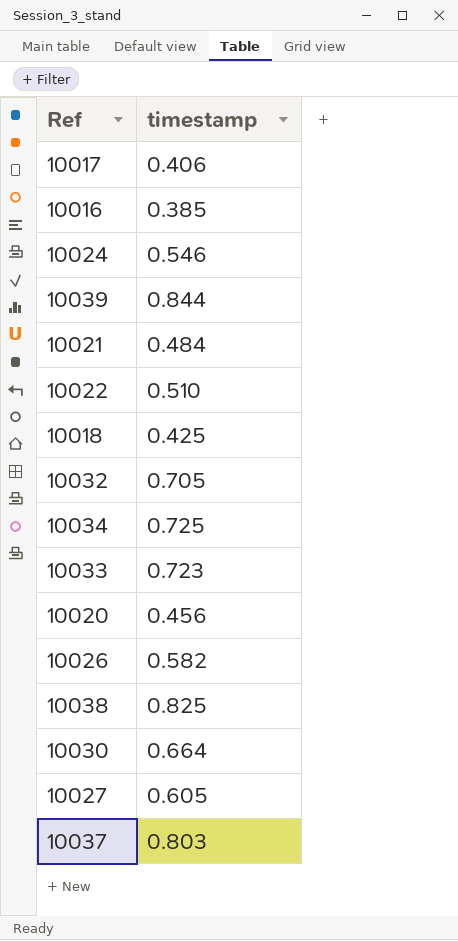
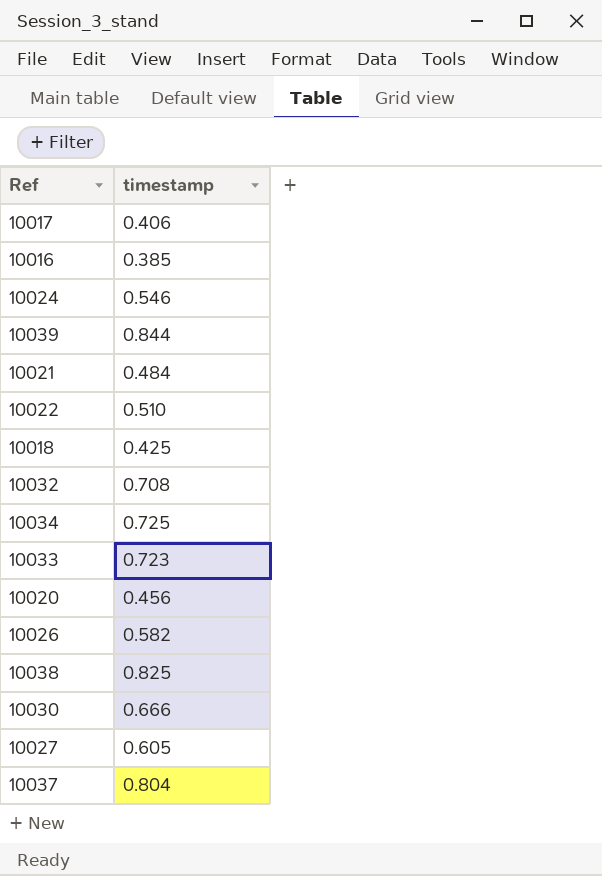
10032 | timestamp: 0.705 -> 0.708
10030 | timestamp: 0.664 -> 0.666
10037 | timestamp: 0.803 -> 0.804

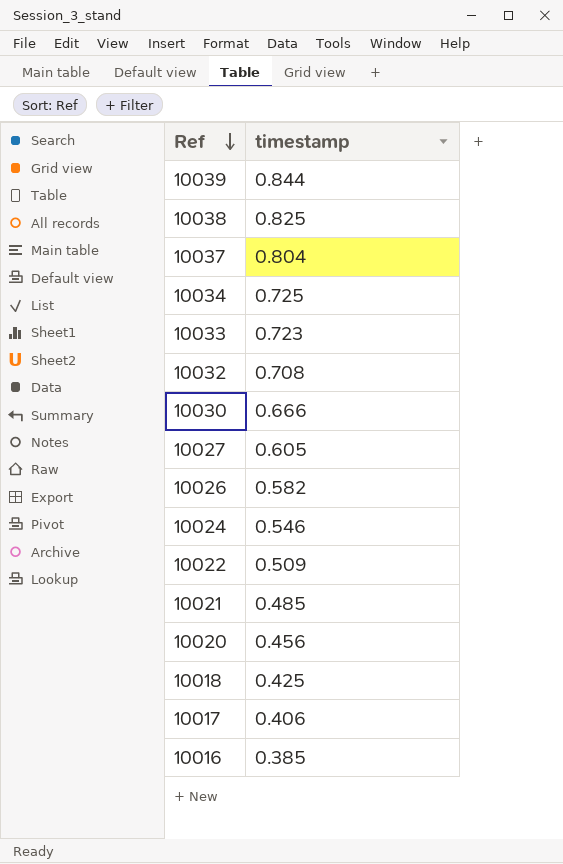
row order: none -> Ref descending
10022 | timestamp: 0.510 -> 0.509
10021 | timestamp: 0.484 -> 0.485

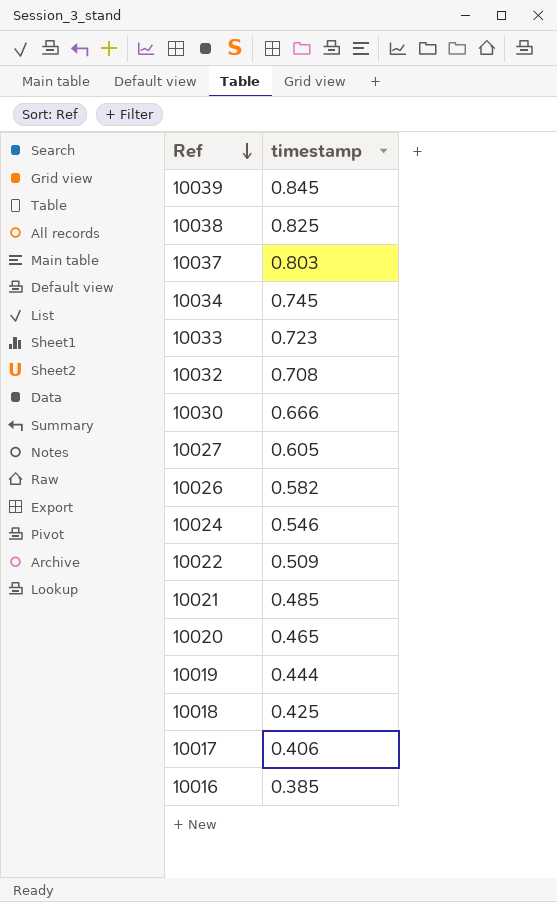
10039 | timestamp: 0.844 -> 0.845
10037 | timestamp: 0.804 -> 0.803
10034 | timestamp: 0.725 -> 0.745
10020 | timestamp: 0.456 -> 0.465
row 10019: none -> 0.444

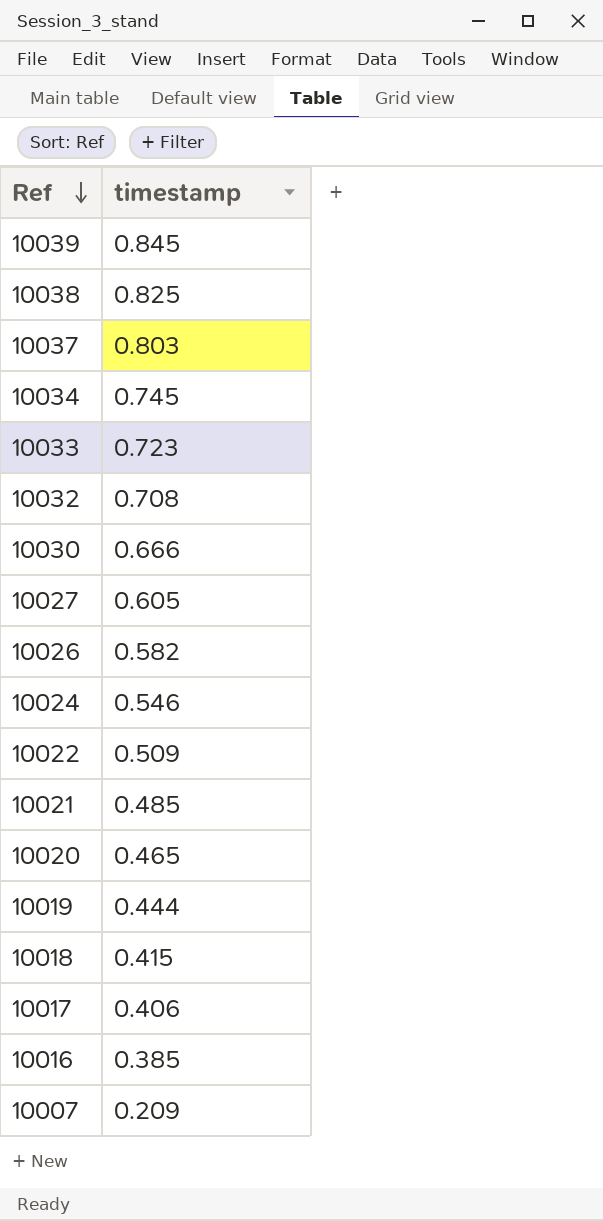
10018 | timestamp: 0.425 -> 0.415
row 10007: none -> 0.209

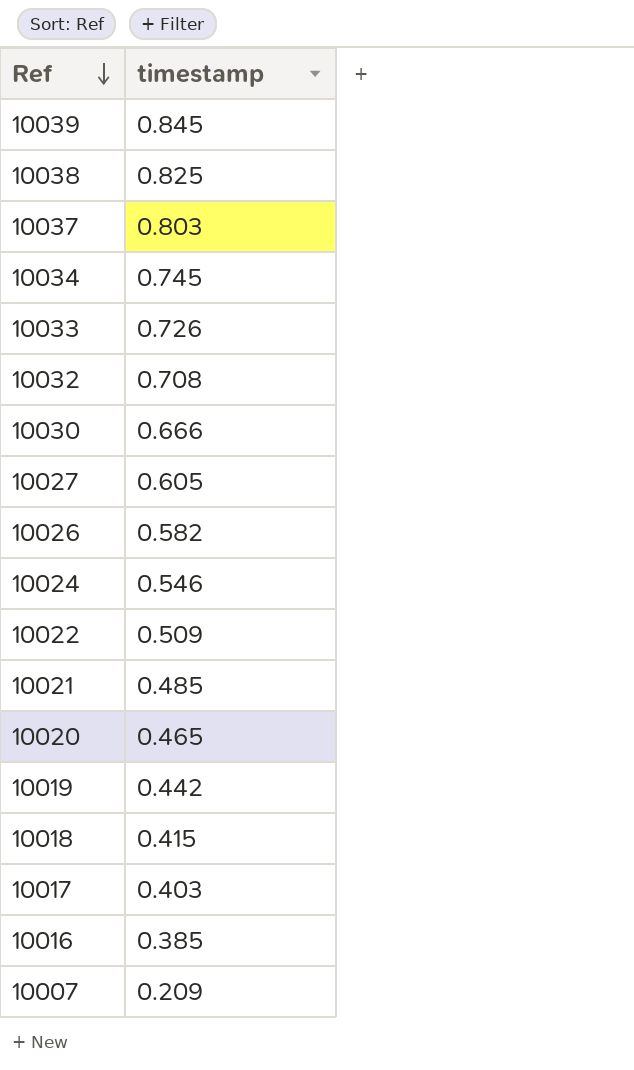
10033 | timestamp: 0.723 -> 0.726
10019 | timestamp: 0.444 -> 0.442
10017 | timestamp: 0.406 -> 0.403

